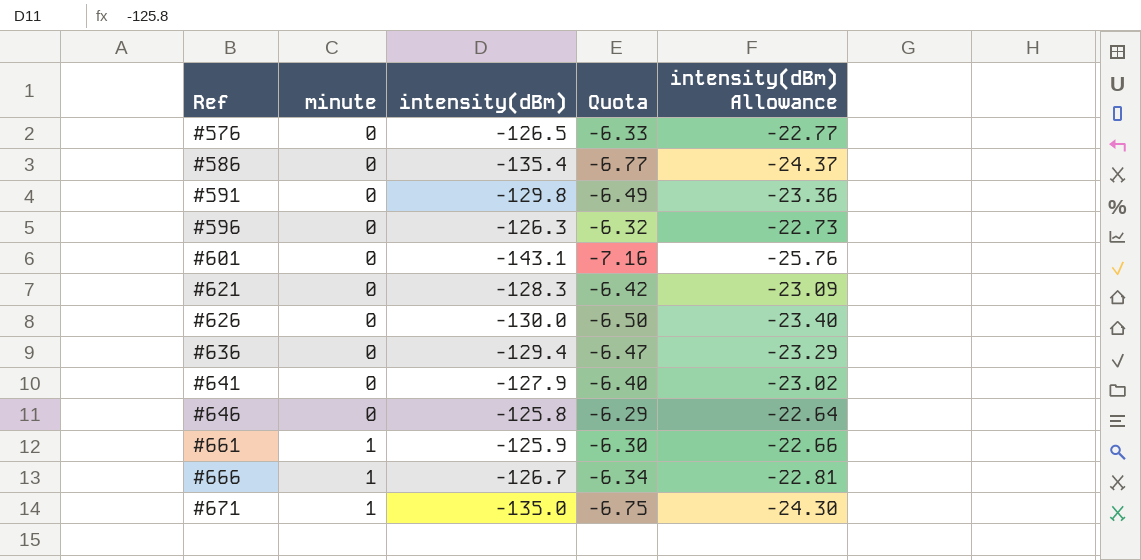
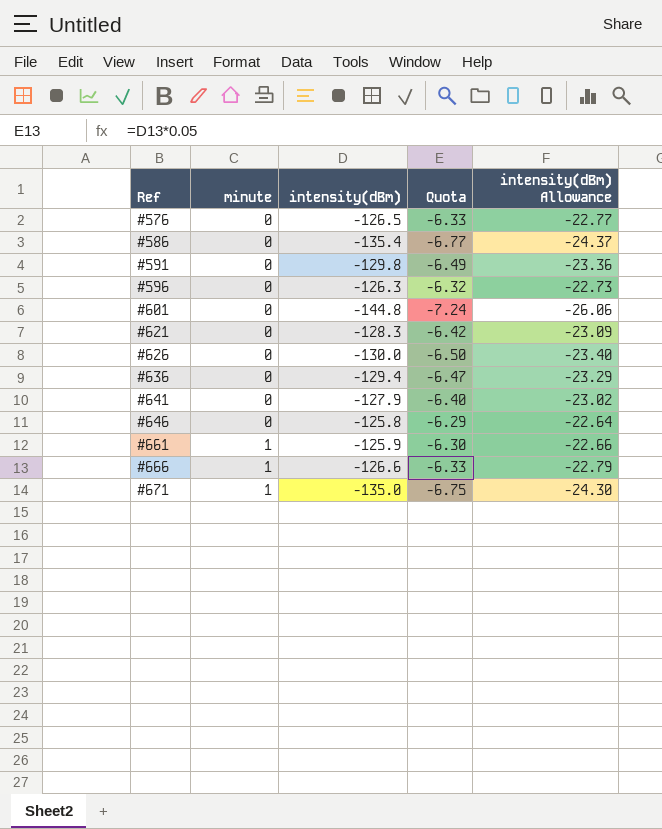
#601 | intensity(dBm): -143.1 -> -144.8
#601 | Quota: -7.16 -> -7.24
#601 | intensity(dBm) Allowance: -25.76 -> -26.06
#666 | intensity(dBm): -126.7 -> -126.6
#666 | Quota: -6.34 -> -6.33
#666 | intensity(dBm) Allowance: -22.81 -> -22.79

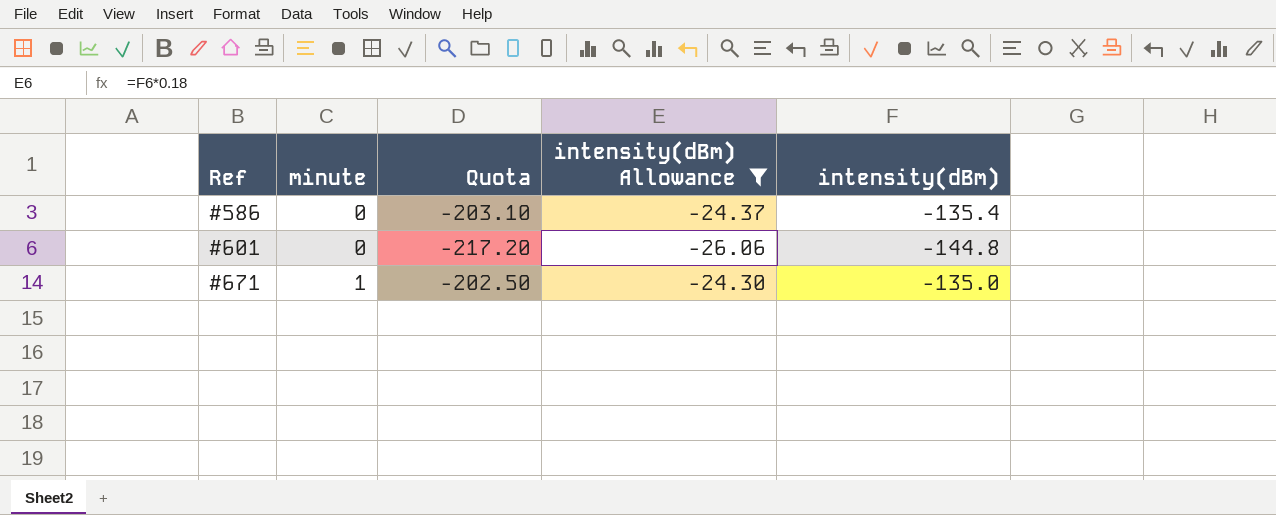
filter: none -> intensity(dBm) Allowance <= -24.30
column Quota | formula: [intensity(dBm)] * 0.05 -> [intensity(dBm)] * 1.5
column intensity(dBm) | position: 3 -> 5

